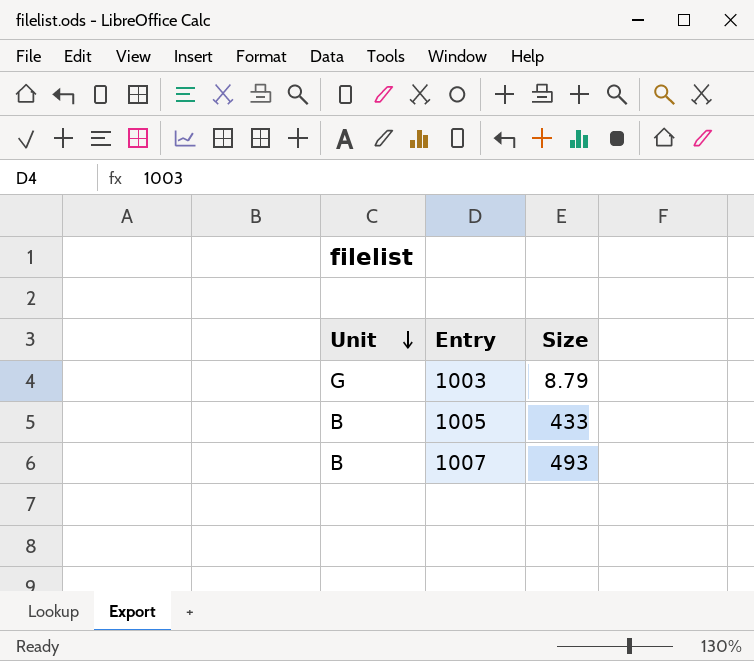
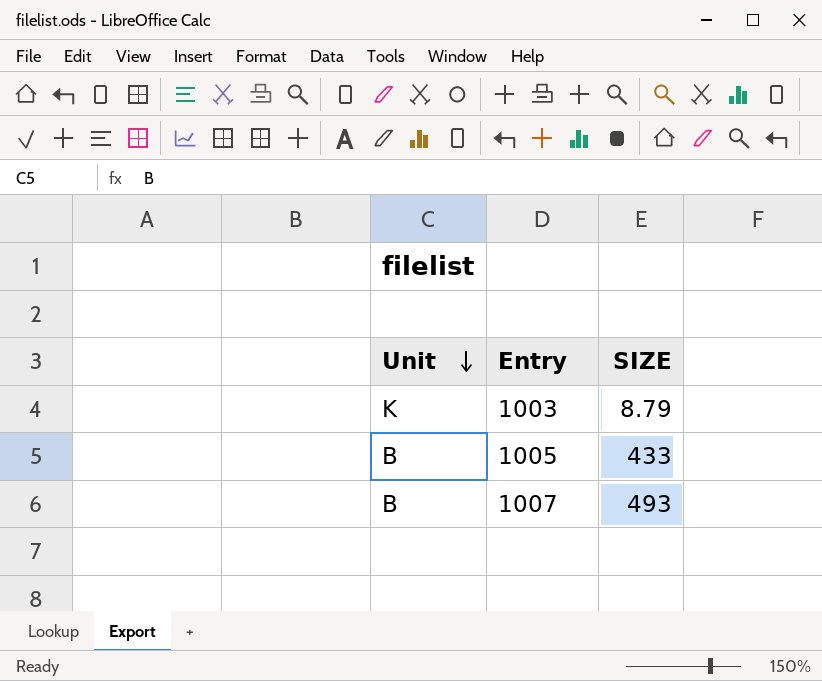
column name: Size -> SIZE
1003 | Unit: G -> K

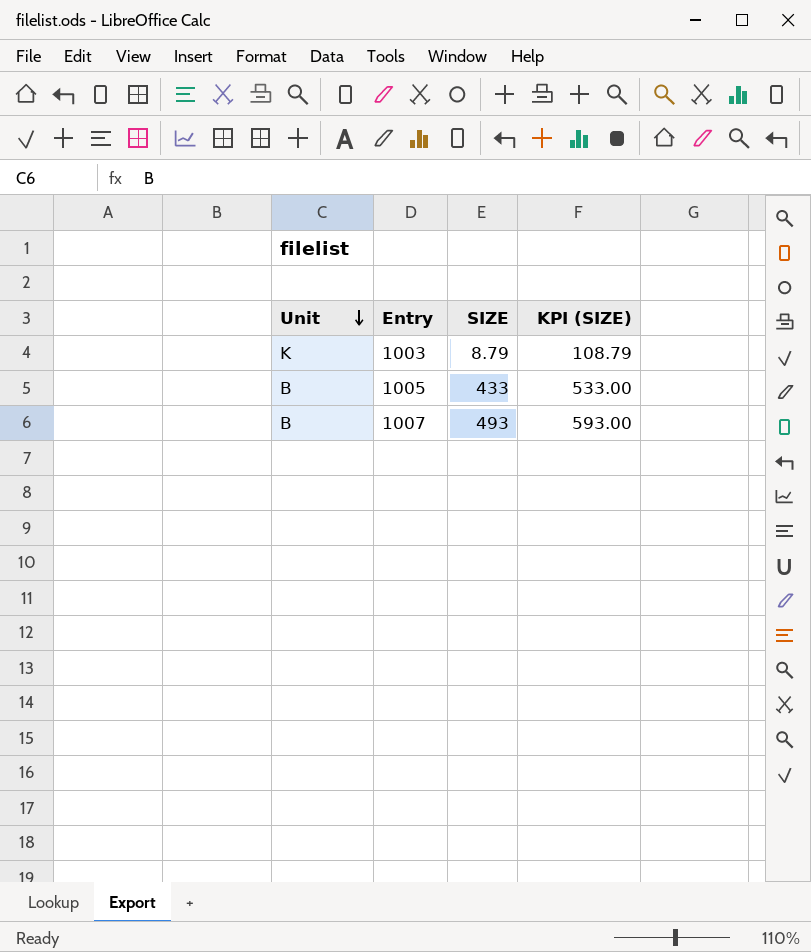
column KPI (SIZE) | formula: none -> [SIZE] + 100

